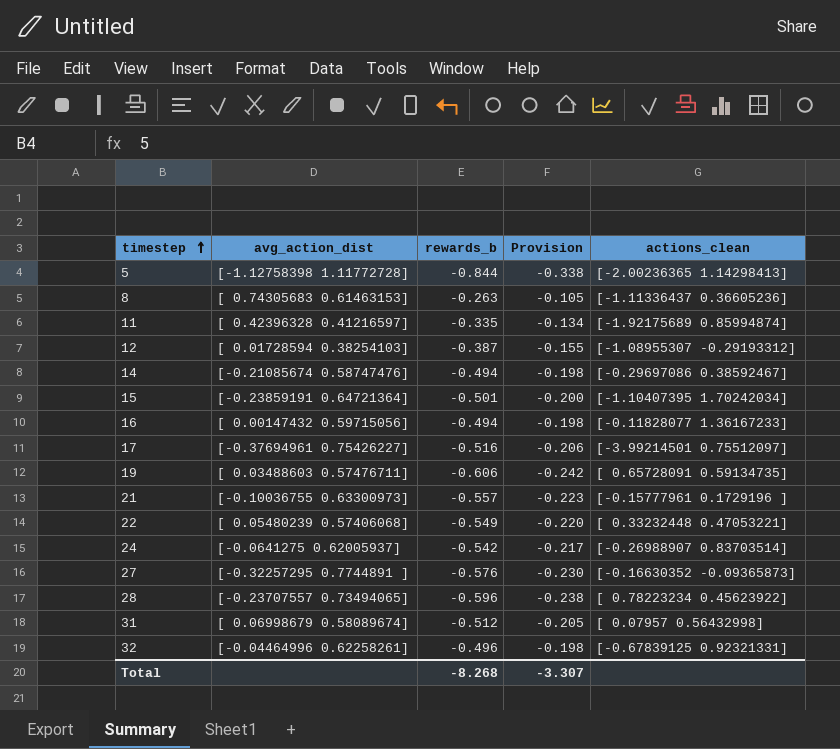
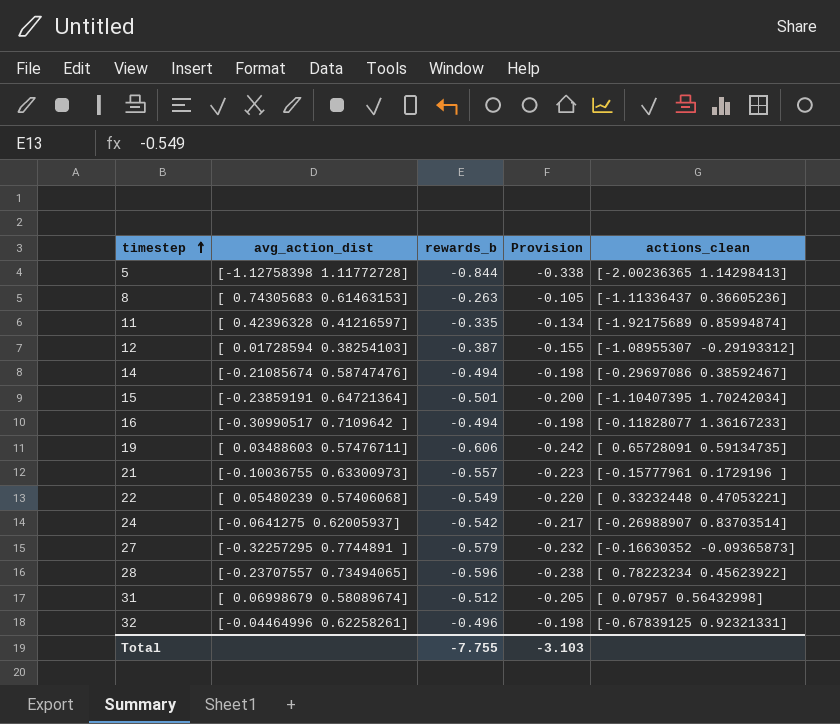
row 17: [-0.37694961 0.75426227] | -0.516 | -0.206 | [-3.99214501 0.75512097] -> none
16 | avg_action_dist: [ 0.00147432 0.59715056] -> [-0.30990517 0.7109642 ]
27 | rewards_b: -0.576 -> -0.579
27 | Provision: -0.230 -> -0.232
Total | rewards_b: -8.268 -> -7.755
Total | Provision: -3.307 -> -3.103

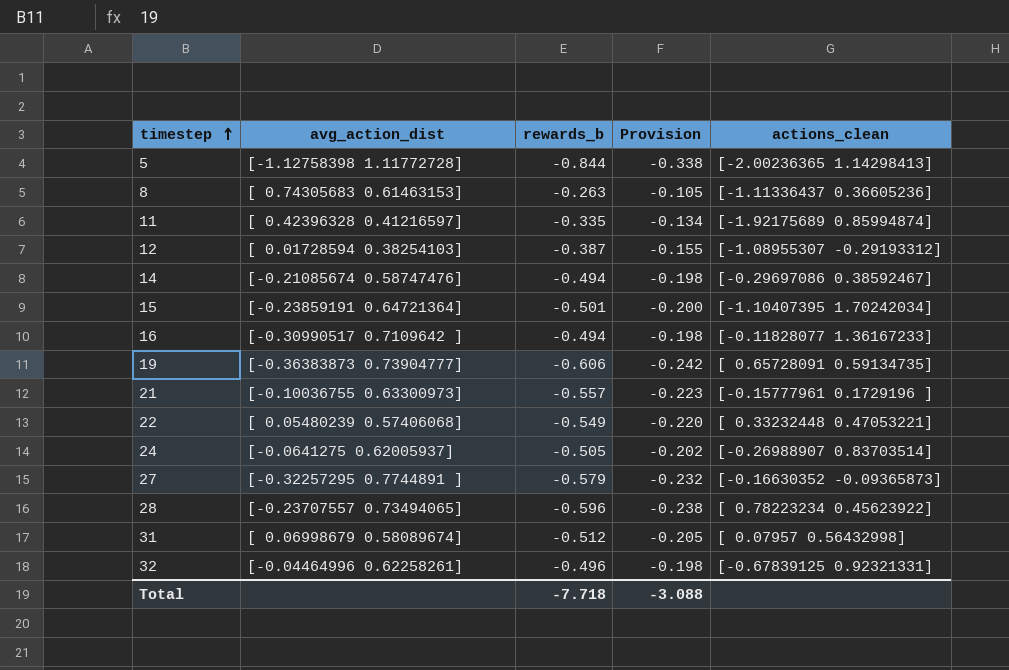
19 | avg_action_dist: [ 0.03488603 0.57476711] -> [-0.36383873 0.73904777]
24 | rewards_b: -0.542 -> -0.505
24 | Provision: -0.217 -> -0.202
Total | rewards_b: -7.755 -> -7.718
Total | Provision: -3.103 -> -3.088

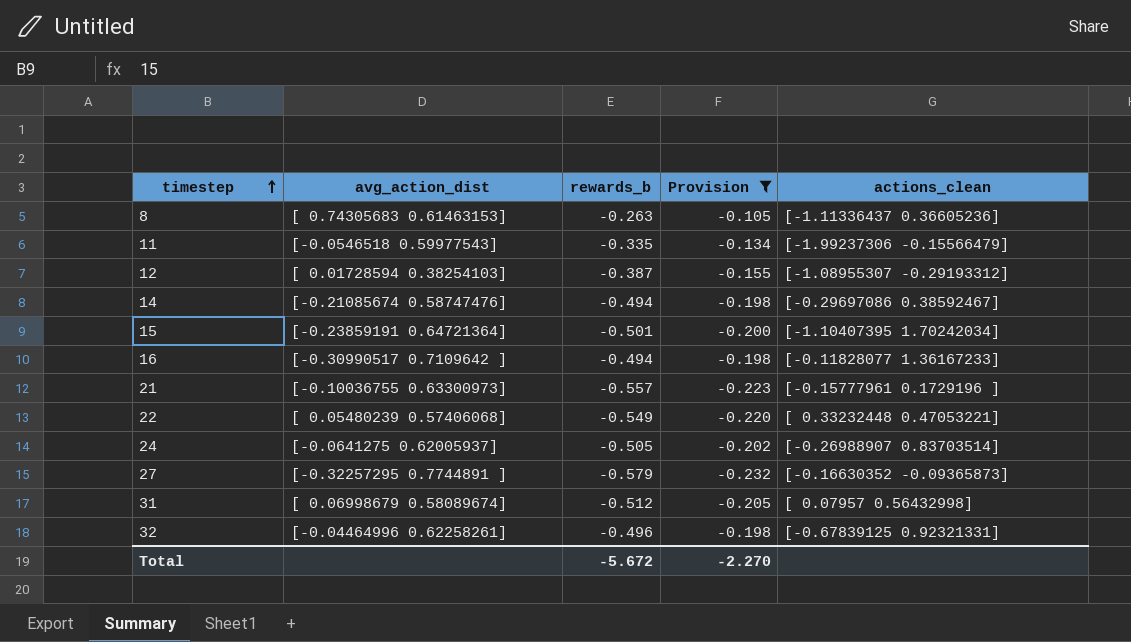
filter: none -> Provision >= -0.232
11 | avg_action_dist: [ 0.42396328 0.41216597] -> [-0.0546518 0.59977543]
11 | actions_clean: [-1.92175689 0.85994874] -> [-1.99237306 -0.15566479]
Total | rewards_b: -7.718 -> -5.672
Total | Provision: -3.088 -> -2.270

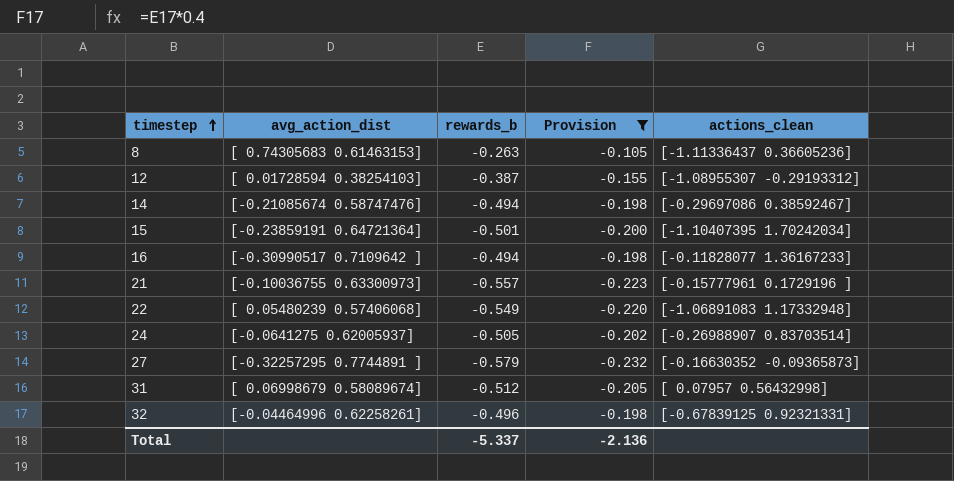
row 11: [-0.0546518 0.59977543] | -0.335 | -0.134 | [-1.99237306 -0.15566479] -> none
22 | actions_clean: [ 0.33232448 0.47053221] -> [-1.06891083 1.17332948]
Total | rewards_b: -5.672 -> -5.337
Total | Provision: -2.270 -> -2.136

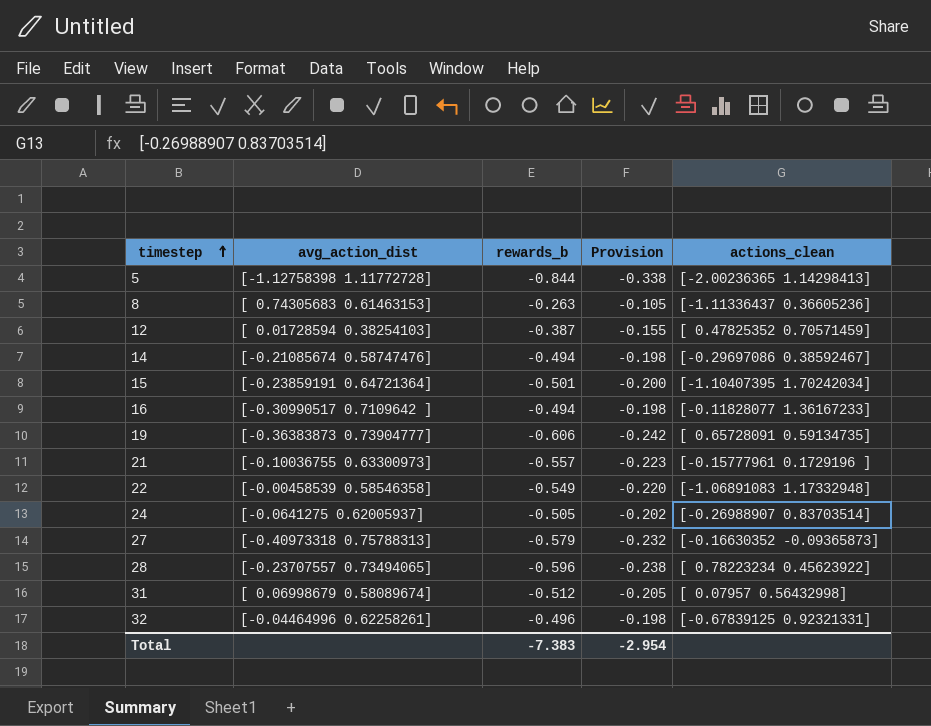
filter: Provision >= -0.232 -> none
12 | actions_clean: [-1.08955307 -0.29193312] -> [ 0.47825352 0.70571459]
22 | avg_action_dist: [ 0.05480239 0.57406068] -> [-0.00458539 0.58546358]
27 | avg_action_dist: [-0.32257295 0.7744891 ] -> [-0.40973318 0.75788313]
Total | rewards_b: -5.337 -> -7.383
Total | Provision: -2.136 -> -2.954

